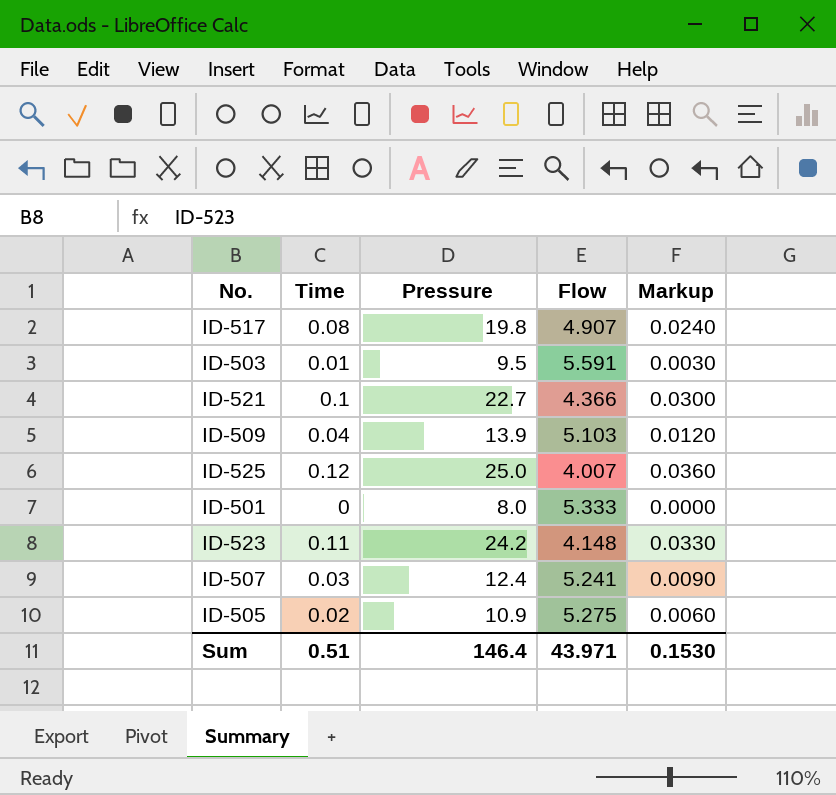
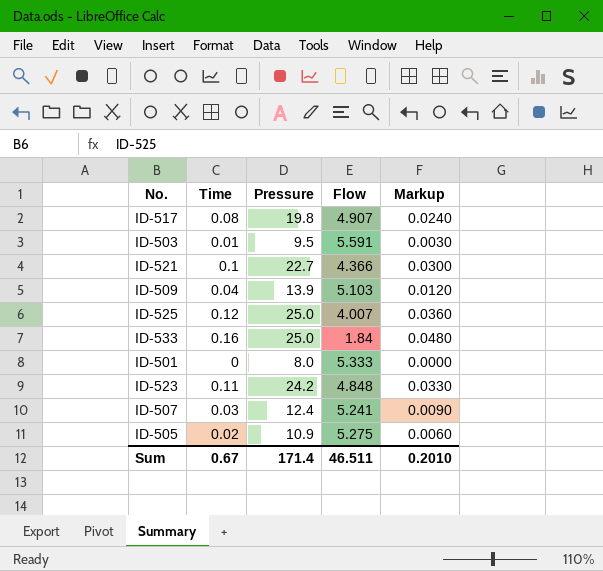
row ID-533: none -> 0.16 | 25.0 | 1.84 | 0.0480
ID-523 | Flow: 4.148 -> 4.848
Sum | Time: 0.51 -> 0.67
Sum | Pressure: 146.4 -> 171.4
Sum | Flow: 43.971 -> 46.511
Sum | Markup: 0.1530 -> 0.2010

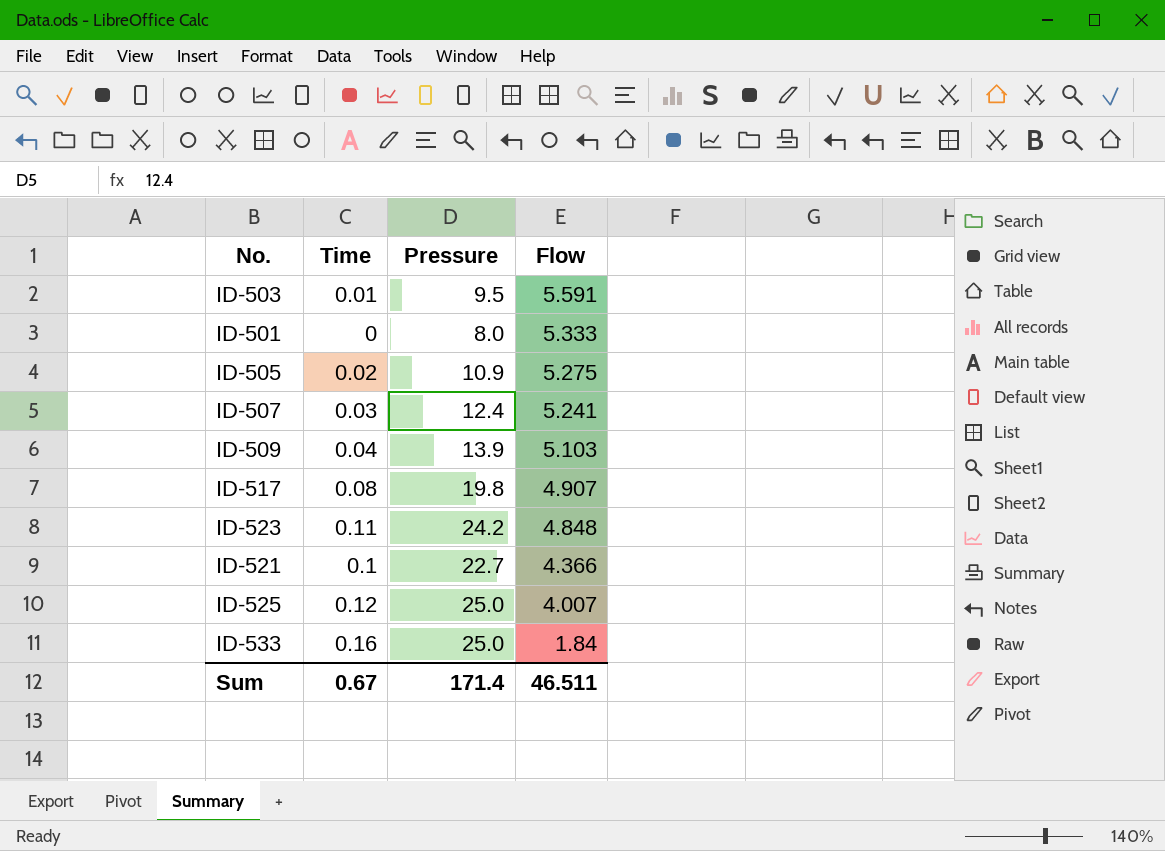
row order: none -> Flow descending
column Markup | formula: [Time] * 0.3 -> none

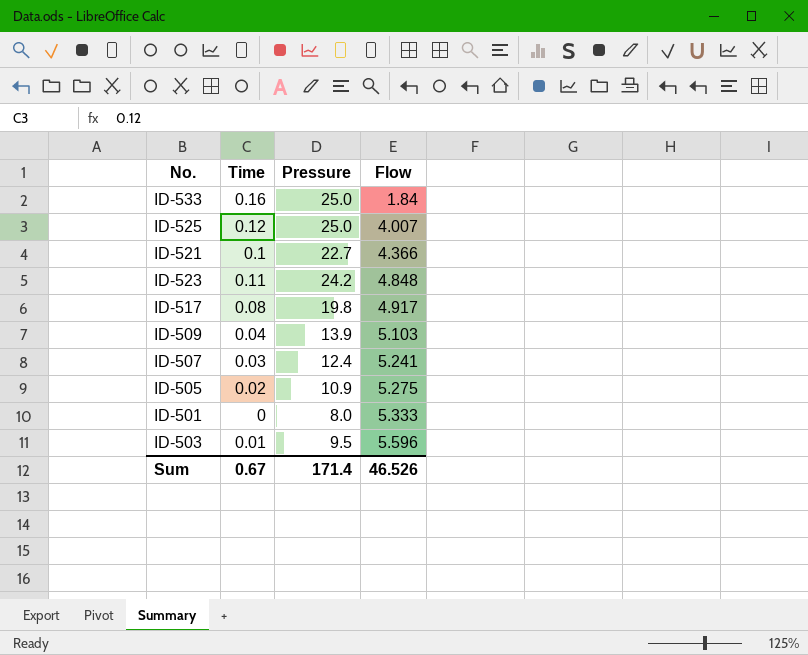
row order: Flow descending -> Flow ascending
ID-517 | Flow: 4.907 -> 4.917
ID-503 | Flow: 5.591 -> 5.596
Sum | Flow: 46.511 -> 46.526

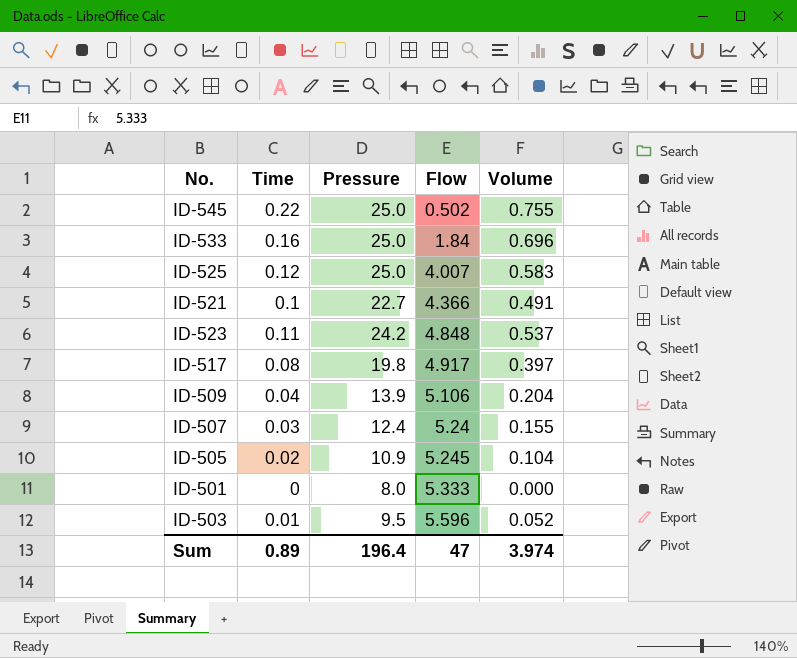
column Volume | position: none -> 5
row ID-545: none -> 0.22 | 25.0 | 0.502 | 0.755
ID-509 | Flow: 5.103 -> 5.106
ID-507 | Flow: 5.241 -> 5.24
ID-505 | Flow: 5.275 -> 5.245
Sum | Time: 0.67 -> 0.89
Sum | Pressure: 171.4 -> 196.4
Sum | Flow: 46.526 -> 47

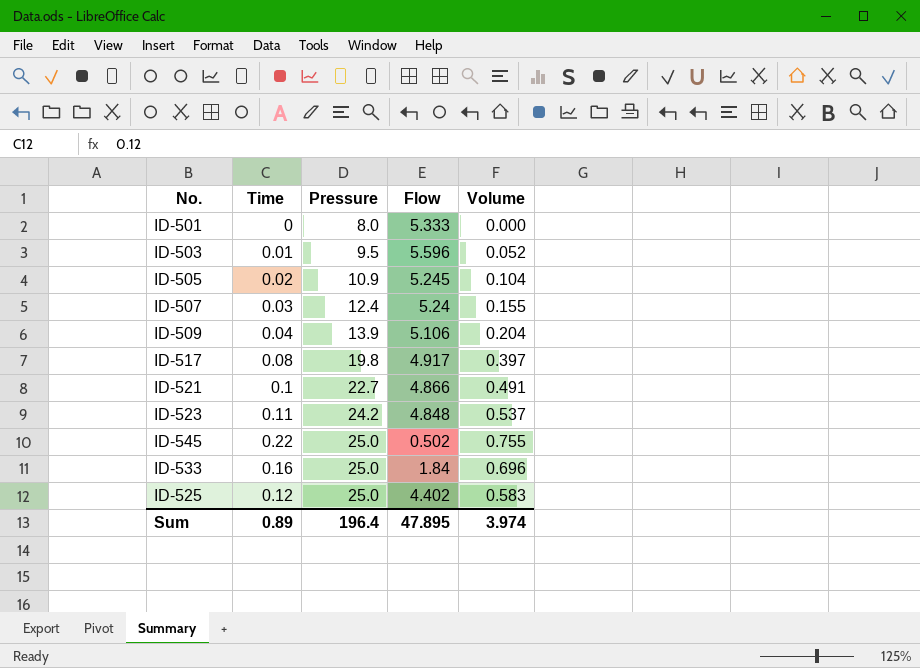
row order: Flow ascending -> Pressure ascending
ID-521 | Flow: 4.366 -> 4.866
ID-525 | Flow: 4.007 -> 4.402
Sum | Flow: 47 -> 47.895

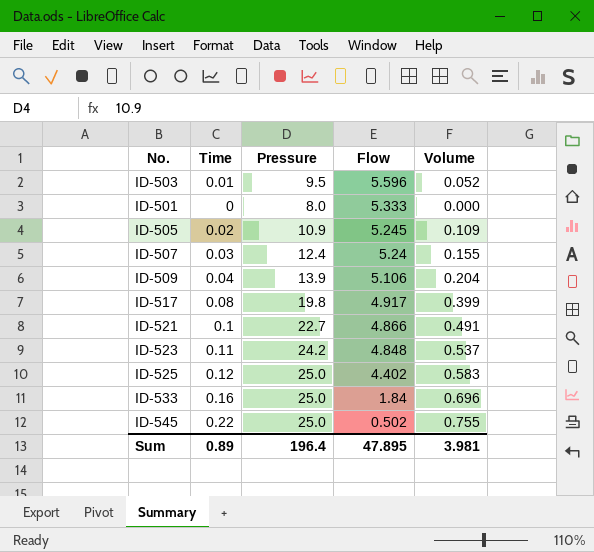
row order: Pressure ascending -> Flow descending
ID-505 | Volume: 0.104 -> 0.109
ID-517 | Volume: 0.397 -> 0.399
Sum | Volume: 3.974 -> 3.981

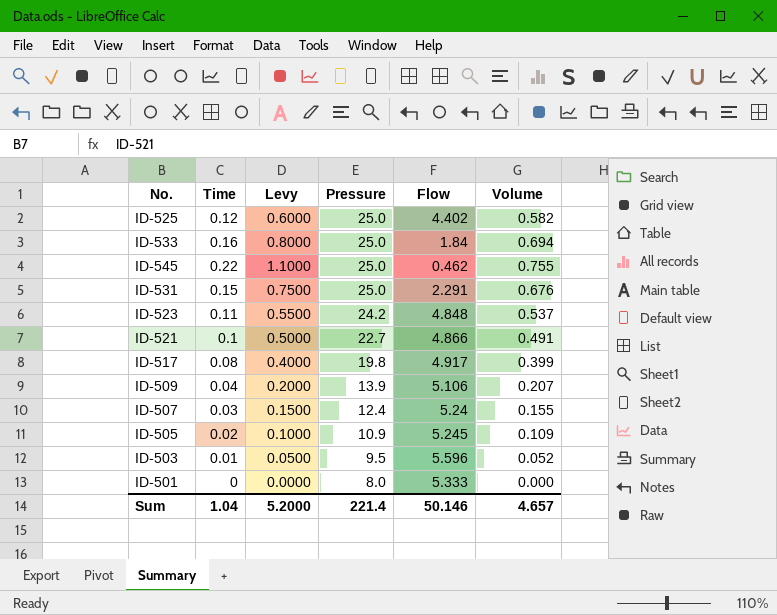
row order: Flow descending -> Pressure descending
column Levy | formula: none -> [Time] * 5
ID-525 | Volume: 0.583 -> 0.582
ID-533 | Volume: 0.696 -> 0.694
ID-545 | Flow: 0.502 -> 0.462
row ID-531: none -> 0.15 | 0.7500 | 25.0 | 2.291 | 0.676
ID-509 | Volume: 0.204 -> 0.207
Sum | Time: 0.89 -> 1.04
Sum | Pressure: 196.4 -> 221.4
Sum | Flow: 47.895 -> 50.146
Sum | Volume: 3.981 -> 4.657

